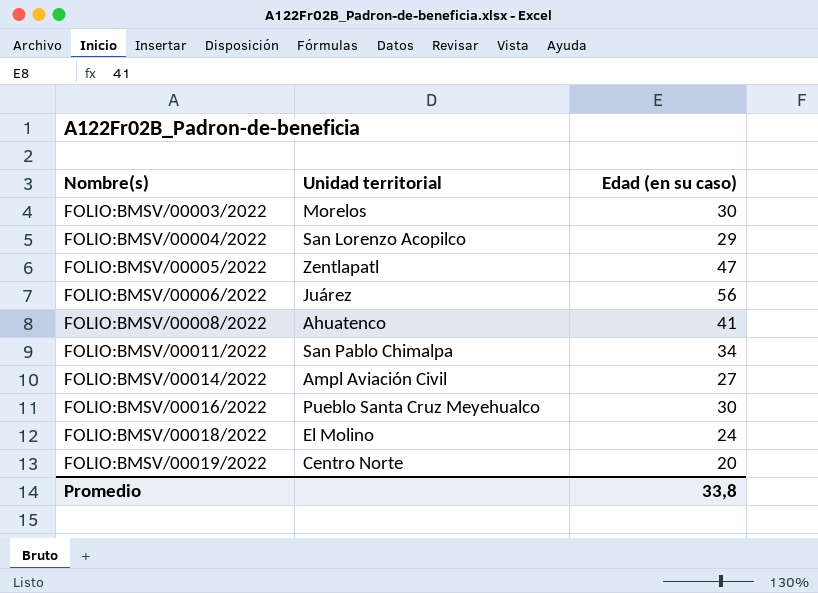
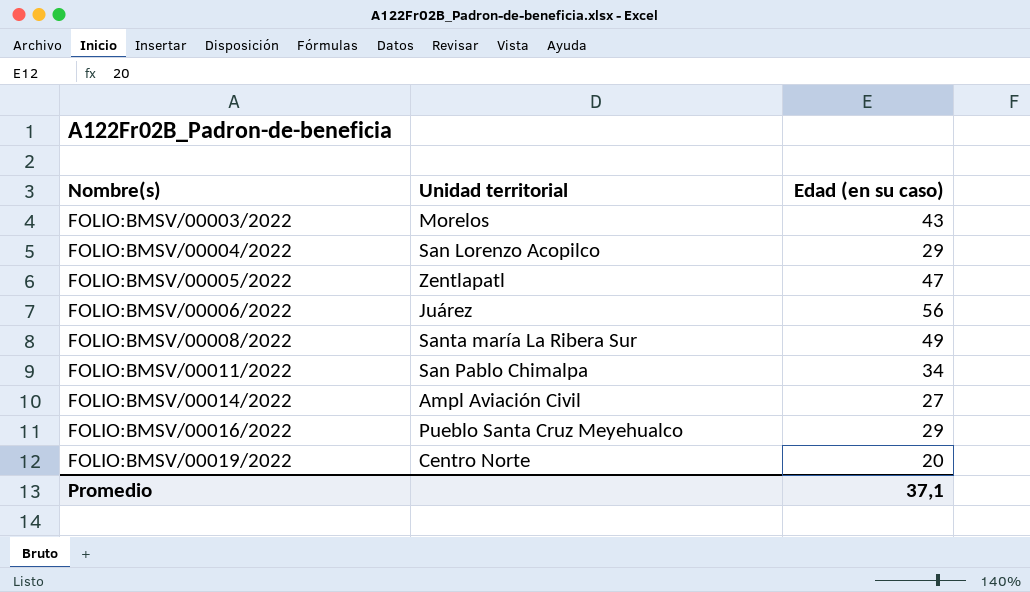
row FOLIO:BMSV/00018/2022: El Molino | 24 -> none
FOLIO:BMSV/00003/2022 | Edad (en su caso): 30 -> 43
FOLIO:BMSV/00008/2022 | Unidad territorial: Ahuatenco -> Santa maría La Ribera Sur
FOLIO:BMSV/00008/2022 | Edad (en su caso): 41 -> 49
FOLIO:BMSV/00016/2022 | Edad (en su caso): 30 -> 29
Promedio | Edad (en su caso): 33,8 -> 37,1

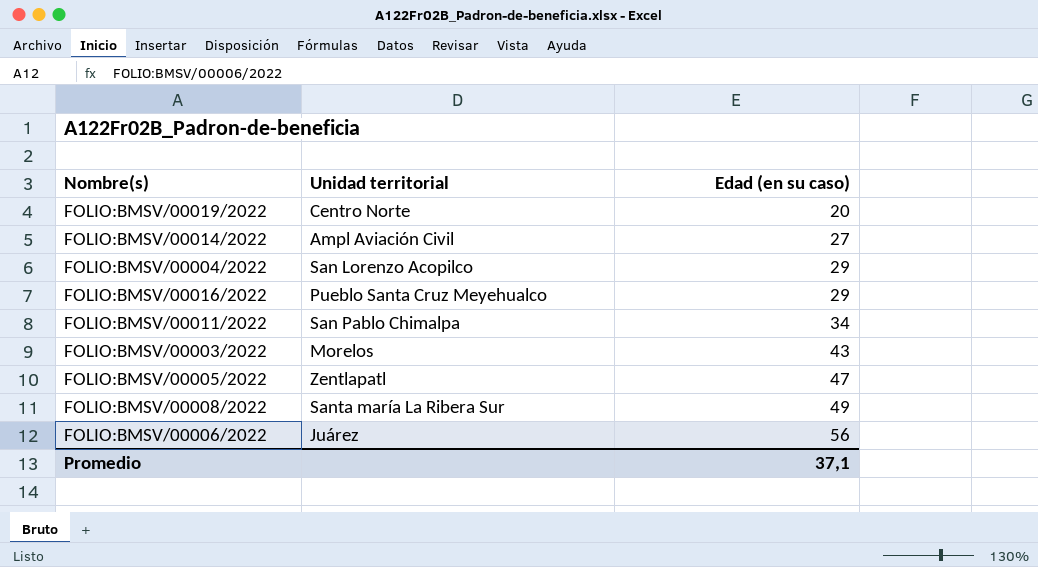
row order: Nombre(s) ascending -> Edad (en su caso) ascending

